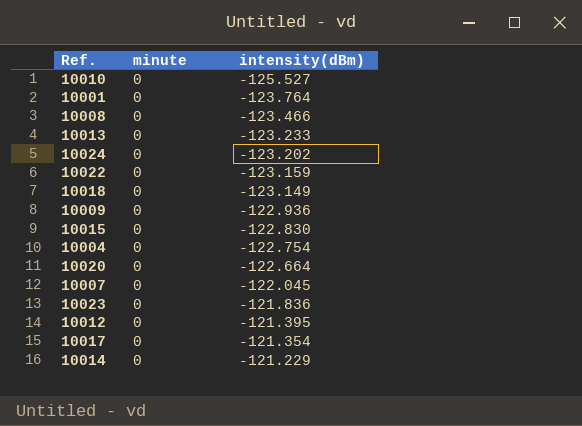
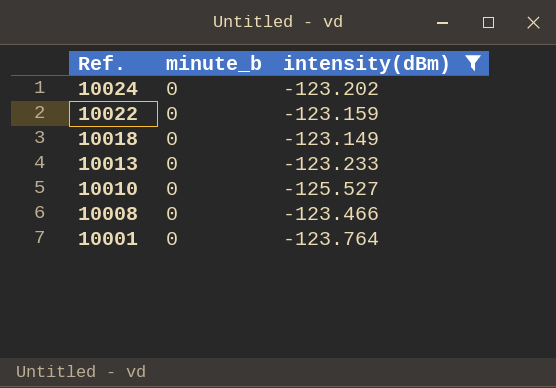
filter: none -> intensity(dBm) <= -123.149
row order: intensity(dBm) ascending -> Ref. descending
column name: minute -> minute_b

